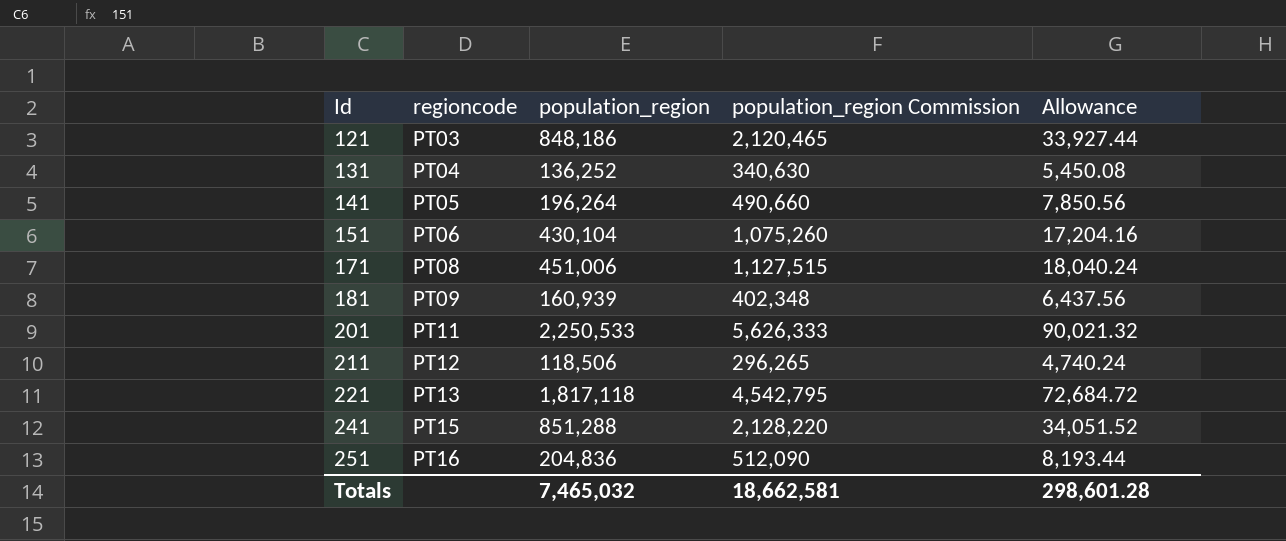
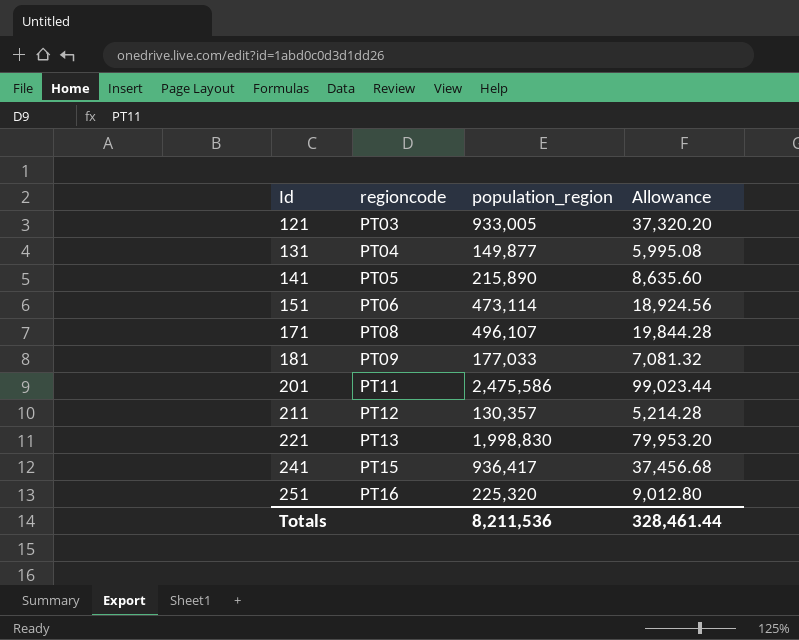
column population_region Commission | formula: [population_region] * 2.5 -> none
121 | population_region: 848,186 -> 933,005
121 | Allowance: 33,927.44 -> 37,320.20
131 | population_region: 136,252 -> 149,877
131 | Allowance: 5,450.08 -> 5,995.08
141 | population_region: 196,264 -> 215,890
141 | Allowance: 7,850.56 -> 8,635.60
151 | population_region: 430,104 -> 473,114
151 | Allowance: 17,204.16 -> 18,924.56
171 | population_region: 451,006 -> 496,107
171 | Allowance: 18,040.24 -> 19,844.28
181 | population_region: 160,939 -> 177,033
181 | Allowance: 6,437.56 -> 7,081.32
201 | population_region: 2,250,533 -> 2,475,586
201 | Allowance: 90,021.32 -> 99,023.44
211 | population_region: 118,506 -> 130,357
211 | Allowance: 4,740.24 -> 5,214.28
221 | population_region: 1,817,118 -> 1,998,830
221 | Allowance: 72,684.72 -> 79,953.20
241 | population_region: 851,288 -> 936,417
241 | Allowance: 34,051.52 -> 37,456.68
251 | population_region: 204,836 -> 225,320
251 | Allowance: 8,193.44 -> 9,012.80
Totals | population_region: 7,465,032 -> 8,211,536
Totals | Allowance: 298,601.28 -> 328,461.44

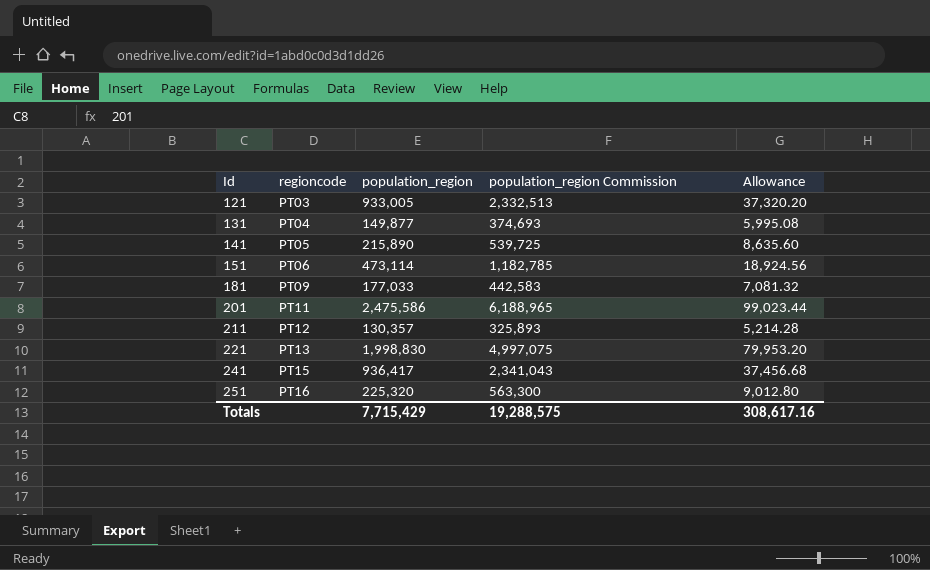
column population_region Commission | formula: none -> [population_region] * 2.5
row 171: PT08 | 496,107 | 19,844.28 -> none
Totals | population_region: 8,211,536 -> 7,715,429
Totals | Allowance: 328,461.44 -> 308,617.16

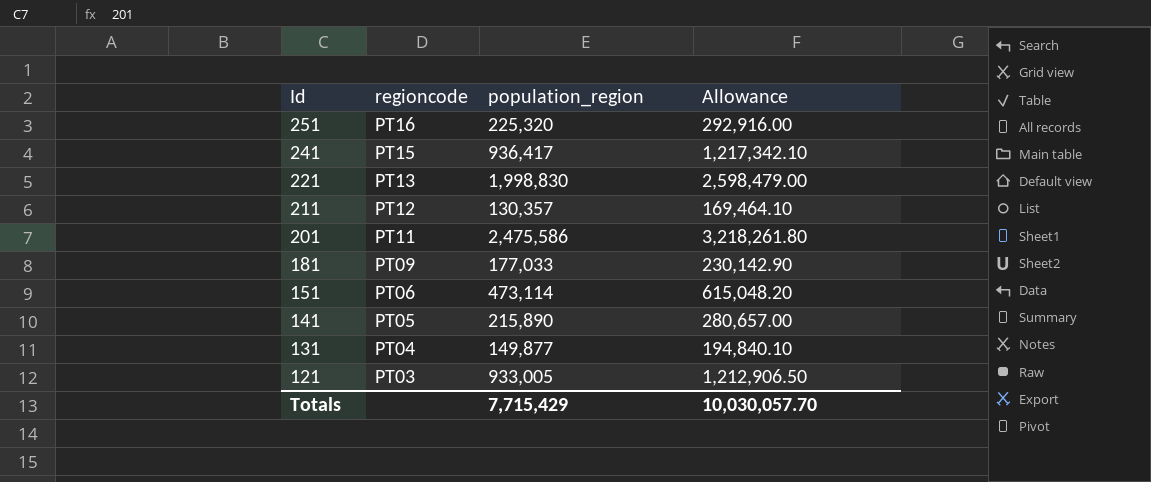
row order: Id ascending -> Id descending
column population_region Commission | formula: [population_region] * 2.5 -> none
column Allowance | formula: [population_region] * 0.04 -> [population_region] * 1.3
Totals | Allowance: 308,617.16 -> 10,030,057.70

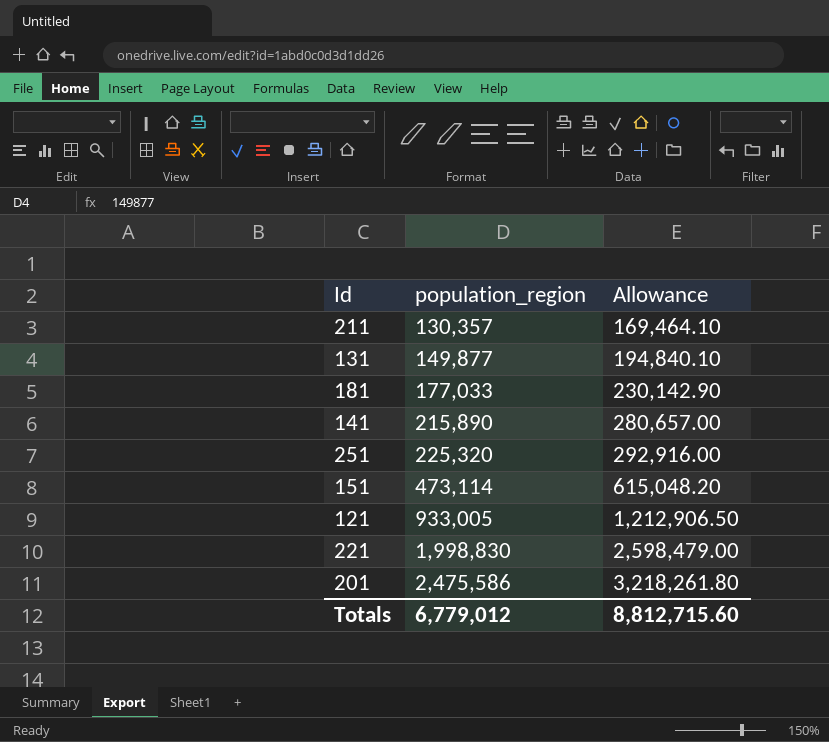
row order: Id descending -> population_region ascending
column regioncode | position: 2 -> none
row 241: PT15 | 936,417 | 1,217,342.10 -> none
Totals | population_region: 7,715,429 -> 6,779,012
Totals | Allowance: 10,030,057.70 -> 8,812,715.60

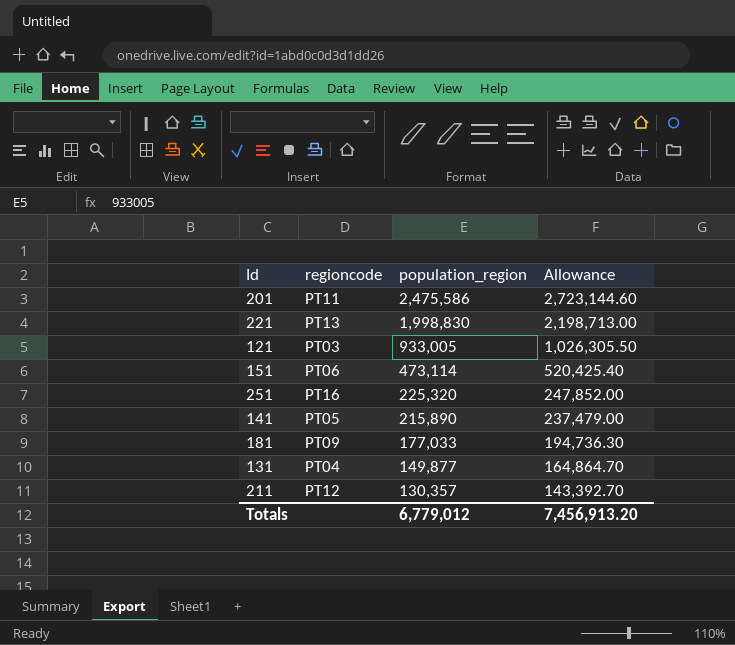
row order: population_region ascending -> population_region descending
column regioncode | position: none -> 2
column Allowance | formula: [population_region] * 1.3 -> [population_region] * 1.1
Totals | Allowance: 8,812,715.60 -> 7,456,913.20

